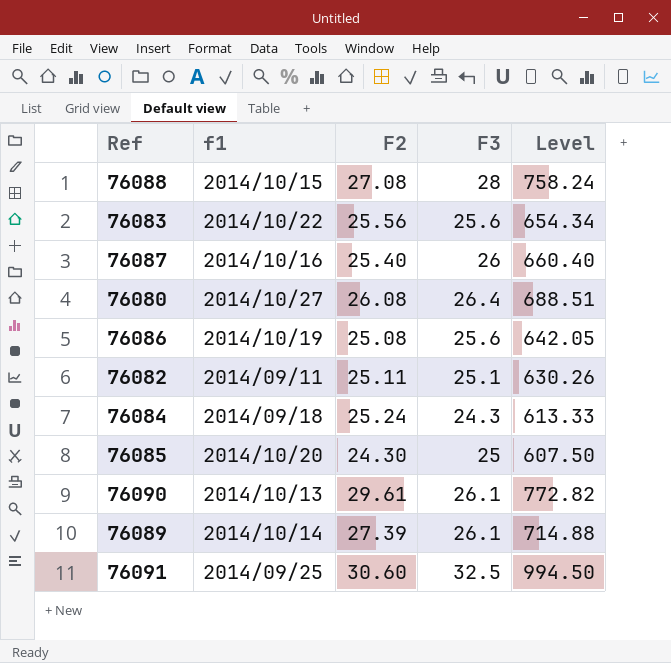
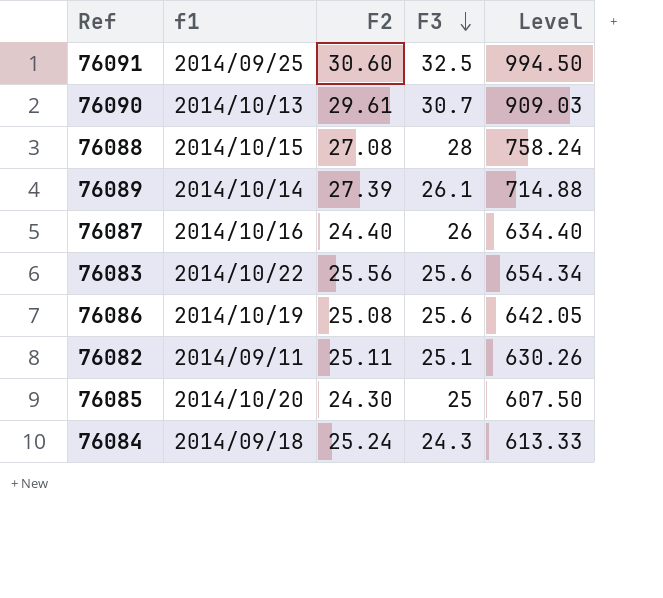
row order: none -> F3 descending
row 76080: 2014/10/27 | 26.08 | 26.4 | 688.51 -> none
76090 | F3: 26.1 -> 30.7
76090 | Level: 772.82 -> 909.03
76087 | F2: 25.40 -> 24.40
76087 | Level: 660.40 -> 634.40

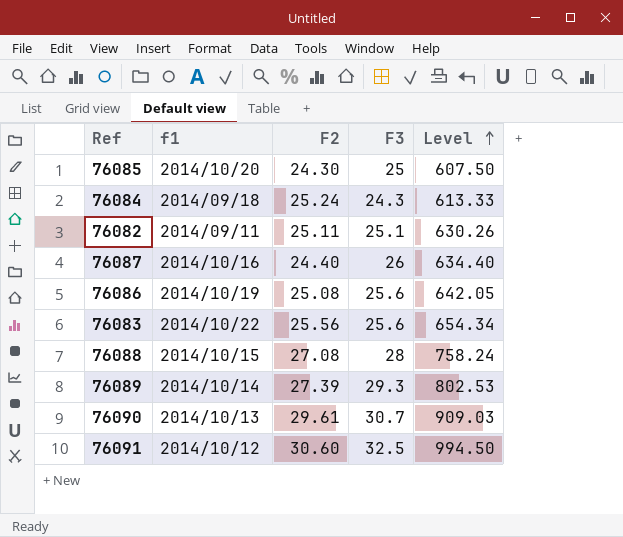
row order: F3 descending -> Level ascending
76089 | F3: 26.1 -> 29.3
76089 | Level: 714.88 -> 802.53
76091 | f1: 2014/09/25 -> 2014/10/12

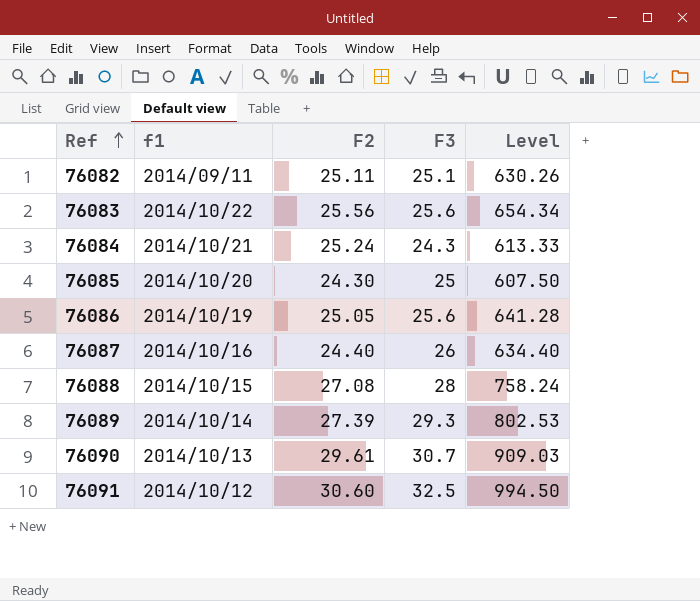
row order: Level ascending -> Ref ascending
76084 | f1: 2014/09/18 -> 2014/10/21
76086 | F2: 25.08 -> 25.05
76086 | Level: 642.05 -> 641.28

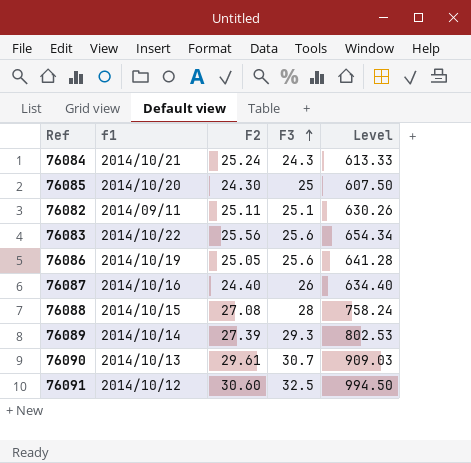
row order: Ref ascending -> F3 ascending

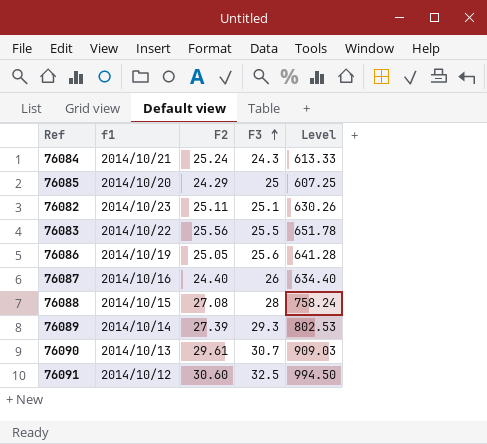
76085 | F2: 24.30 -> 24.29
76085 | Level: 607.50 -> 607.25
76082 | f1: 2014/09/11 -> 2014/10/23
76083 | F3: 25.6 -> 25.5
76083 | Level: 654.34 -> 651.78

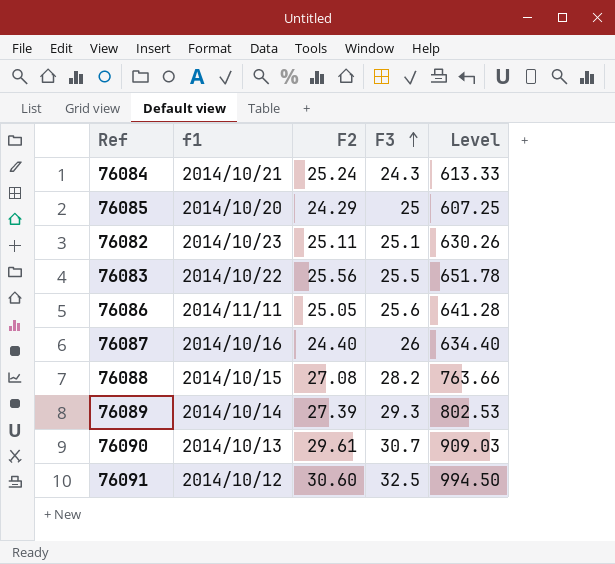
76086 | f1: 2014/10/19 -> 2014/11/11
76088 | F3: 28 -> 28.2
76088 | Level: 758.24 -> 763.66

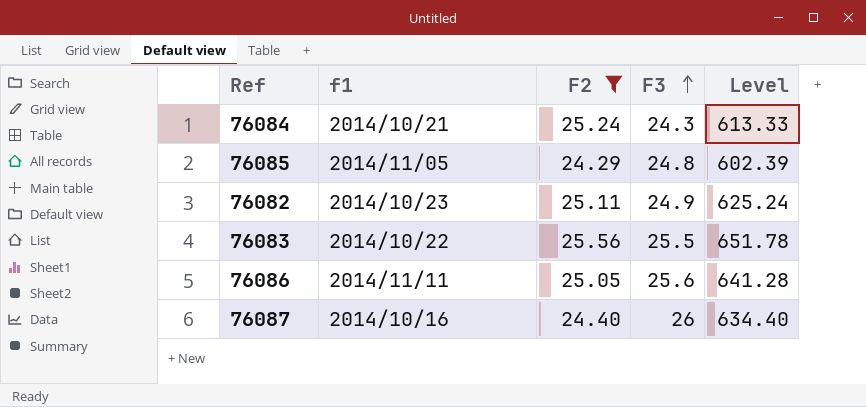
filter: none -> F2 <= 25.56
76085 | f1: 2014/10/20 -> 2014/11/05
76085 | F3: 25 -> 24.8
76085 | Level: 607.25 -> 602.39
76082 | F3: 25.1 -> 24.9
76082 | Level: 630.26 -> 625.24

